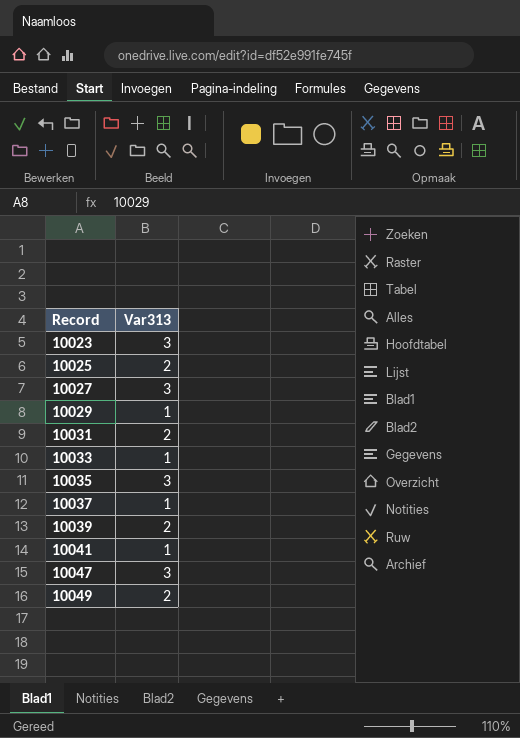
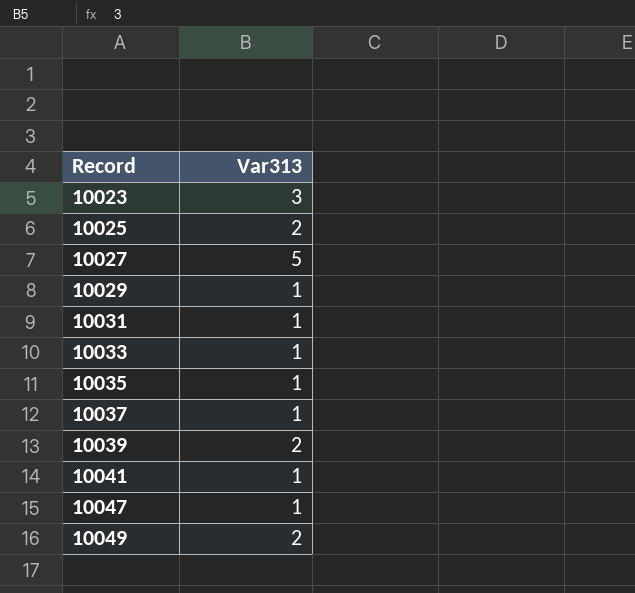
10027 | Var313: 3 -> 5
10031 | Var313: 2 -> 1
10035 | Var313: 3 -> 1
10047 | Var313: 3 -> 1

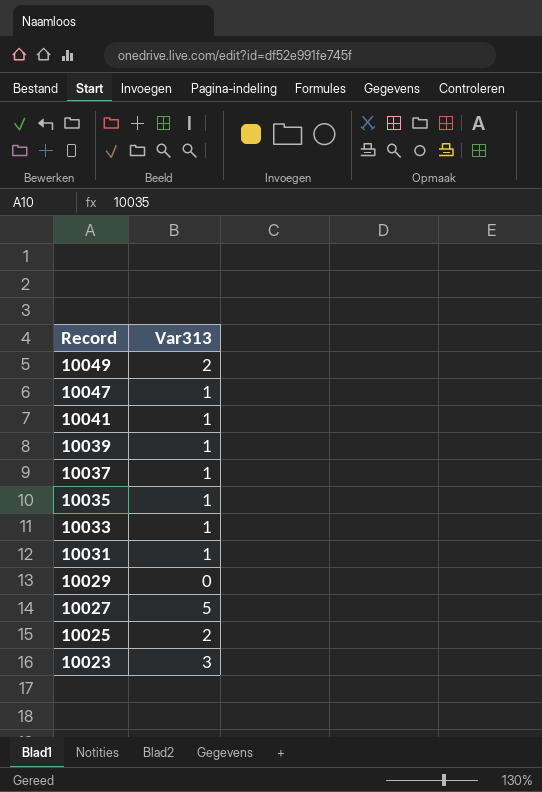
row order: Record ascending -> Record descending
10039 | Var313: 2 -> 1
10029 | Var313: 1 -> 0

